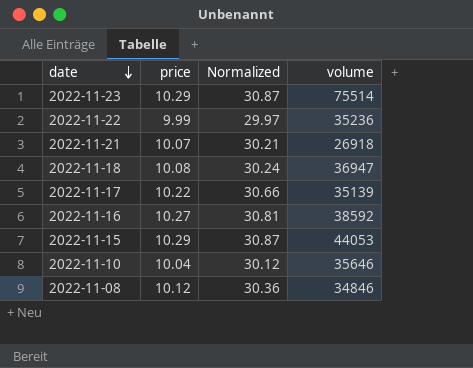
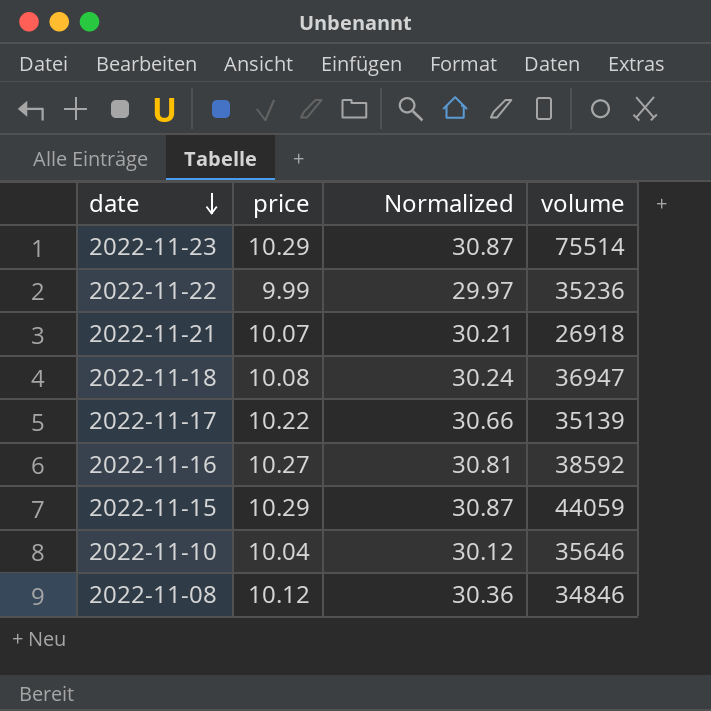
2022-11-15 | volume: 44053 -> 44059

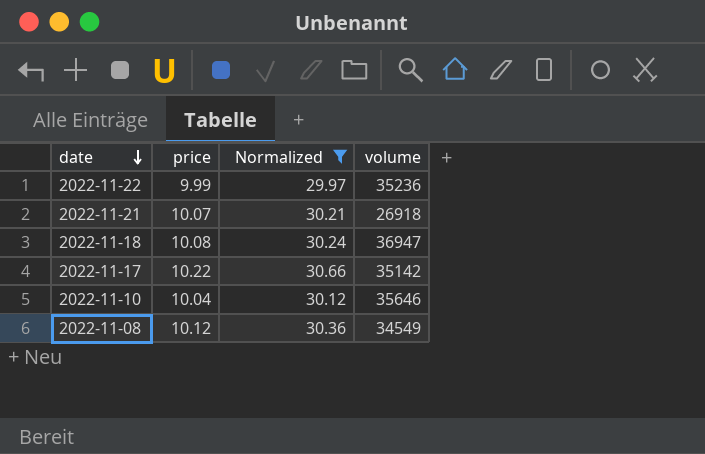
filter: none -> Normalized <= 30.66
2022-11-17 | volume: 35139 -> 35142
2022-11-08 | volume: 34846 -> 34549

